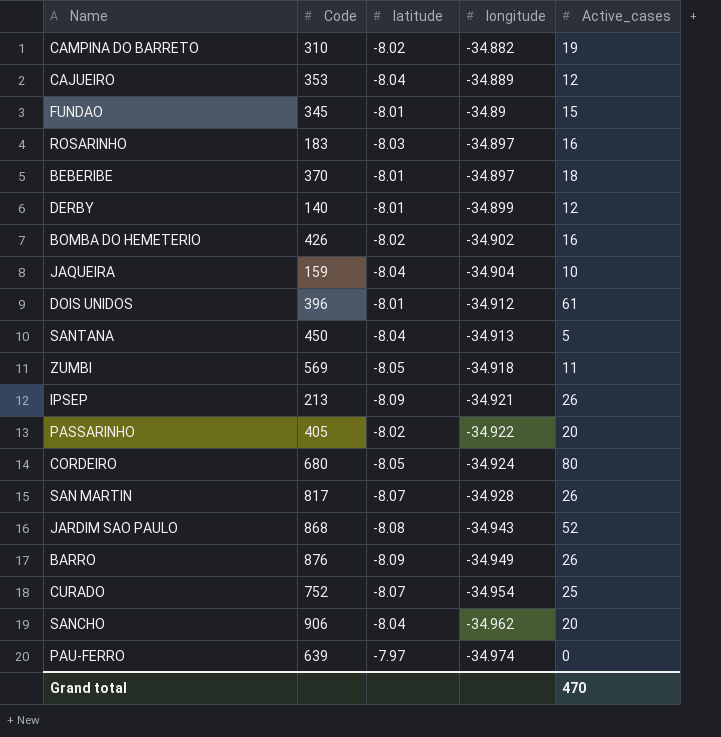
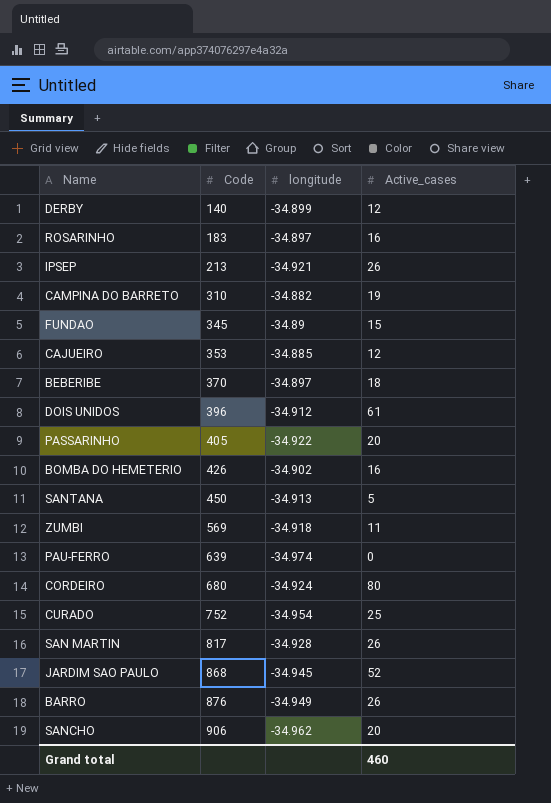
row order: longitude descending -> Code ascending
column latitude | position: 3 -> none
row JAQUEIRA: 159 | -8.04 | -34.904 | 10 -> none
CAJUEIRO | longitude: -34.889 -> -34.885
JARDIM SAO PAULO | longitude: -34.943 -> -34.945
Grand total | Active_cases: 470 -> 460

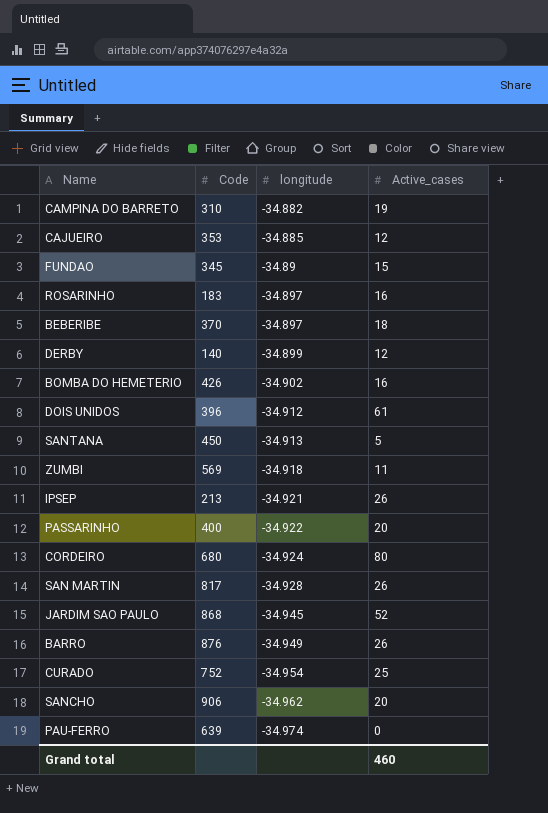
row order: Code ascending -> longitude descending
PASSARINHO | Code: 405 -> 400

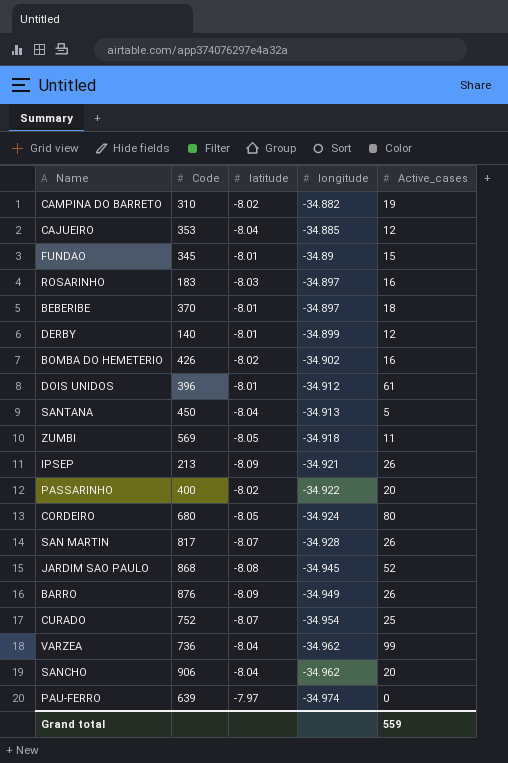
column latitude | position: none -> 3
row VARZEA: none -> 736 | -8.04 | -34.962 | 99
Grand total | Active_cases: 460 -> 559

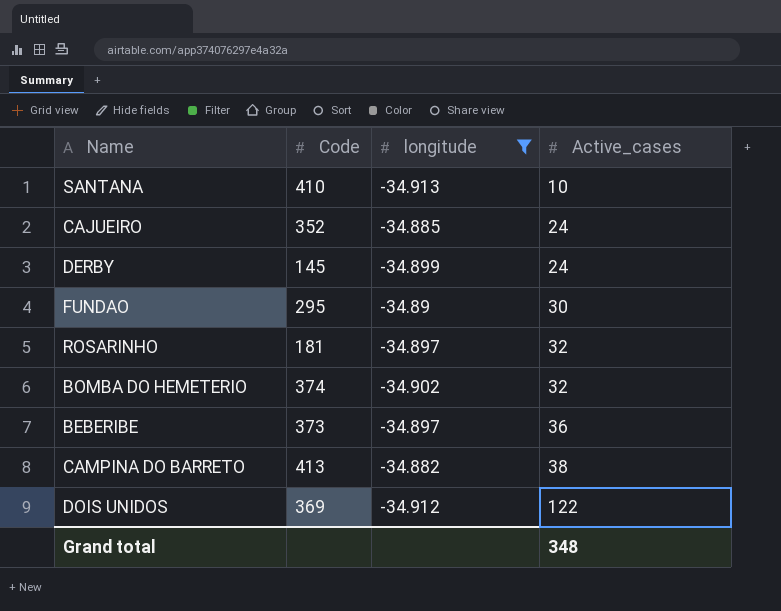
filter: none -> longitude >= -34.913
row order: longitude descending -> Active_cases ascending
column latitude | position: 3 -> none
SANTANA | Code: 450 -> 410
SANTANA | Active_cases: 5 -> 10
CAJUEIRO | Code: 353 -> 352
CAJUEIRO | Active_cases: 12 -> 24
DERBY | Code: 140 -> 145
DERBY | Active_cases: 12 -> 24
FUNDAO | Code: 345 -> 295
FUNDAO | Active_cases: 15 -> 30
ROSARINHO | Code: 183 -> 181
ROSARINHO | Active_cases: 16 -> 32
BOMBA DO HEMETERIO | Code: 426 -> 374
BOMBA DO HEMETERIO | Active_cases: 16 -> 32
BEBERIBE | Code: 370 -> 373
BEBERIBE | Active_cases: 18 -> 36
CAMPINA DO BARRETO | Code: 310 -> 413
CAMPINA DO BARRETO | Active_cases: 19 -> 38
DOIS UNIDOS | Code: 396 -> 369
DOIS UNIDOS | Active_cases: 61 -> 122
Grand total | Active_cases: 559 -> 348

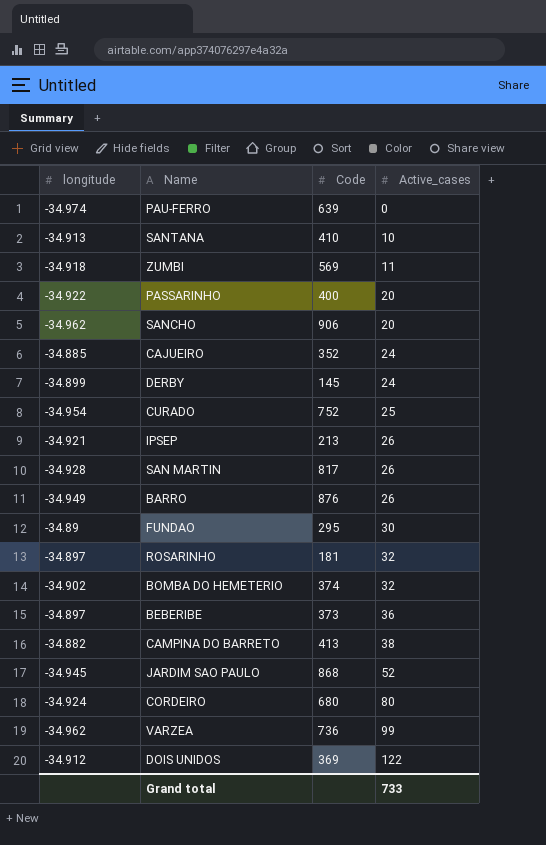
filter: longitude >= -34.913 -> none
column longitude | position: 3 -> 1
Grand total | Active_cases: 348 -> 733

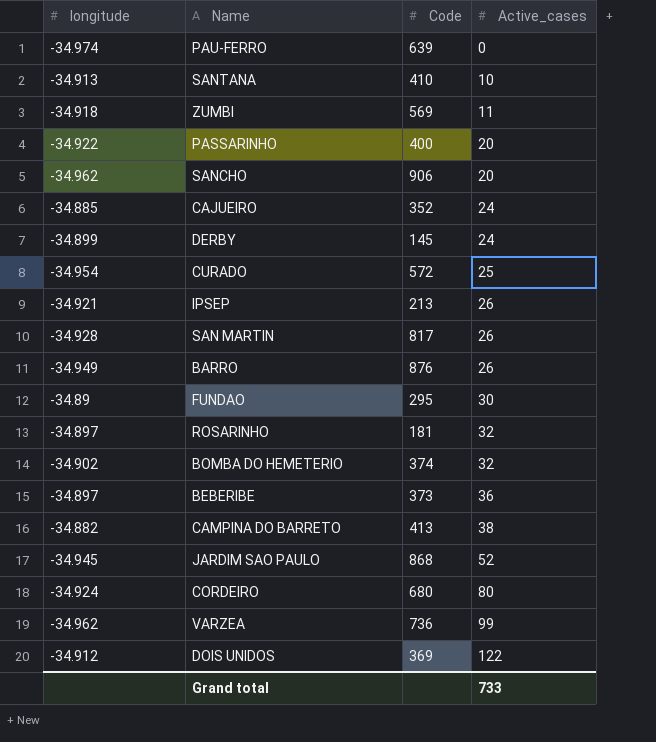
CURADO | Code: 752 -> 572

